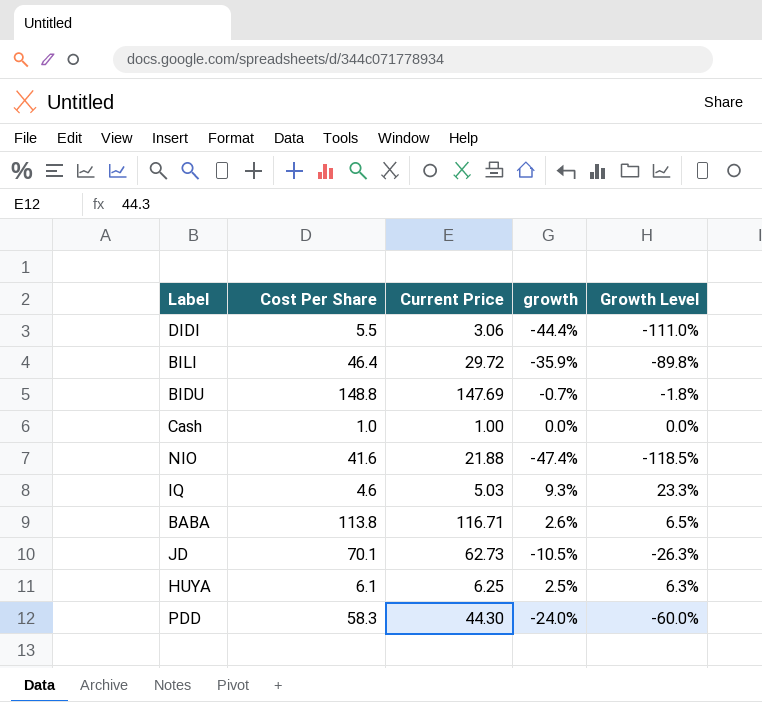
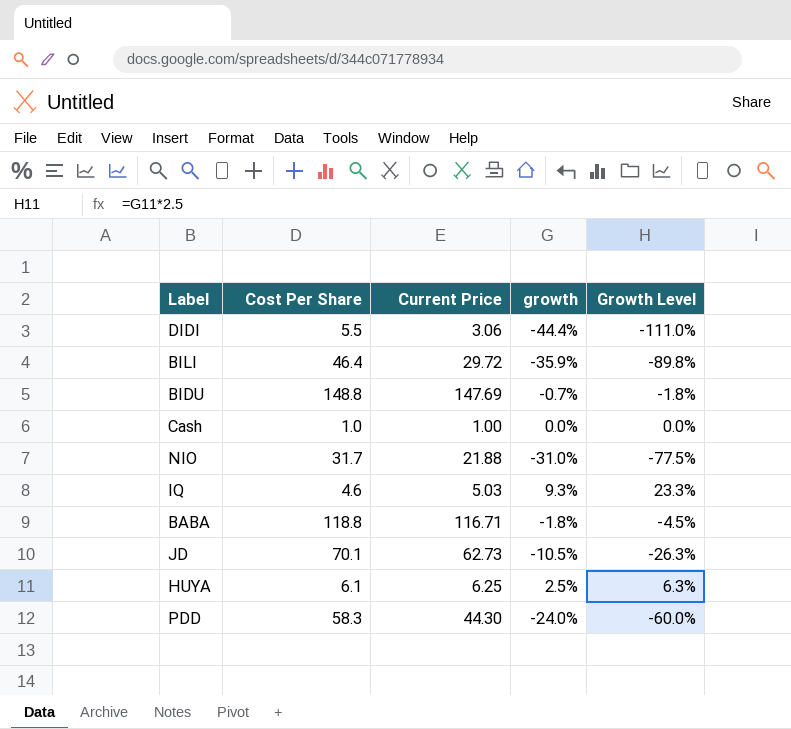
NIO | Cost Per Share: 41.6 -> 31.7
NIO | growth: -47.4% -> -31.0%
NIO | Growth Level: -118.5% -> -77.5%
BABA | Cost Per Share: 113.8 -> 118.8
BABA | growth: 2.6% -> -1.8%
BABA | Growth Level: 6.5% -> -4.5%

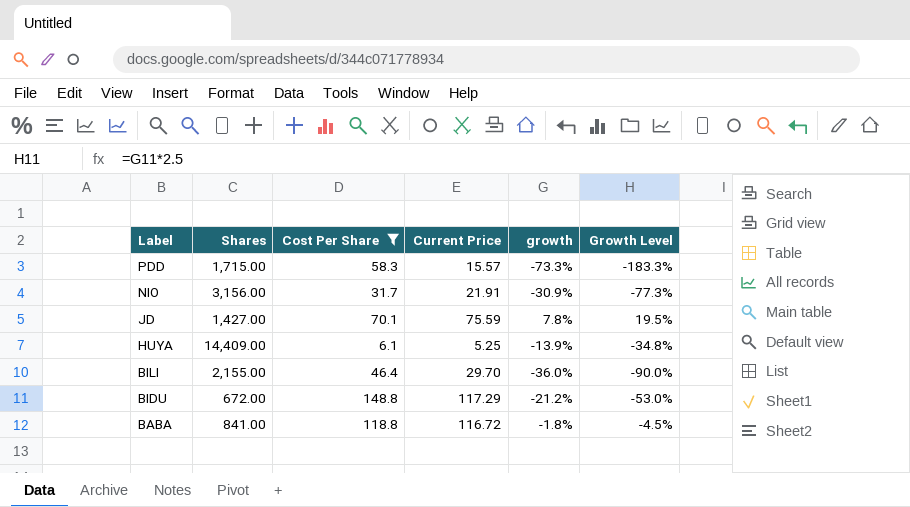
filter: none -> Cost Per Share >= 6.1
row order: none -> Label descending
column Shares | position: none -> 2
PDD | Current Price: 44.30 -> 15.57
PDD | growth: -24.0% -> -73.3%
PDD | Growth Level: -60.0% -> -183.3%
NIO | Current Price: 21.88 -> 21.91
NIO | growth: -31.0% -> -30.9%
NIO | Growth Level: -77.5% -> -77.3%
JD | Current Price: 62.73 -> 75.59
JD | growth: -10.5% -> 7.8%
JD | Growth Level: -26.3% -> 19.5%
HUYA | Current Price: 6.25 -> 5.25
HUYA | growth: 2.5% -> -13.9%
HUYA | Growth Level: 6.3% -> -34.8%
BILI | Current Price: 29.72 -> 29.70
BILI | growth: -35.9% -> -36.0%
BILI | Growth Level: -89.8% -> -90.0%
BIDU | Current Price: 147.69 -> 117.29
BIDU | growth: -0.7% -> -21.2%
BIDU | Growth Level: -1.8% -> -53.0%
BABA | Current Price: 116.71 -> 116.72

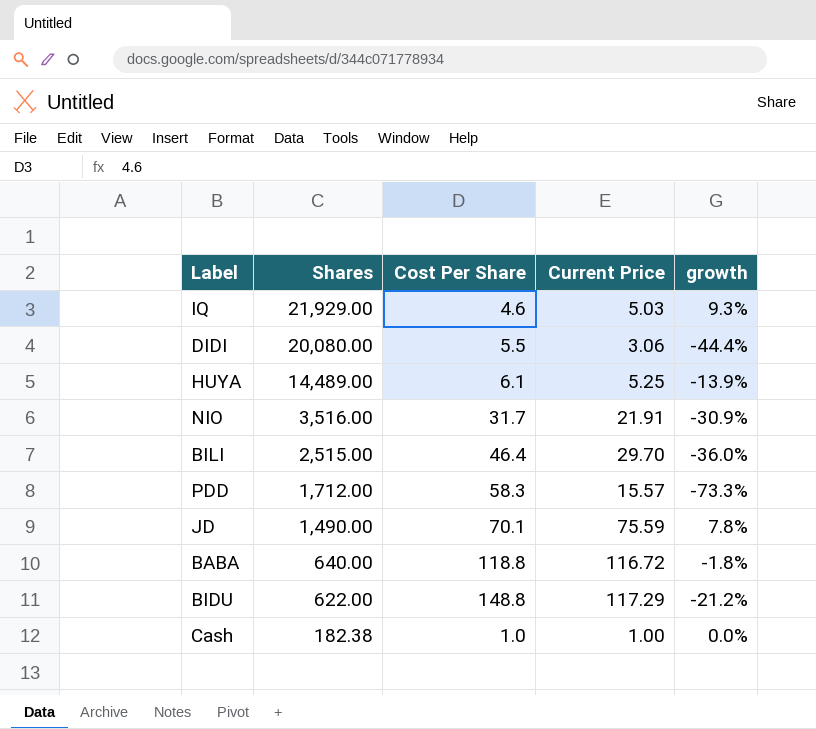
filter: Cost Per Share >= 6.1 -> none
row order: Label descending -> Shares descending
column Growth Level | formula: [growth] * 2.5 -> none
HUYA | Shares: 14,409.00 -> 14,489.00
NIO | Shares: 3,156.00 -> 3,516.00
BILI | Shares: 2,155.00 -> 2,515.00
PDD | Shares: 1,715.00 -> 1,712.00
JD | Shares: 1,427.00 -> 1,490.00
BABA | Shares: 841.00 -> 640.00
BIDU | Shares: 672.00 -> 622.00

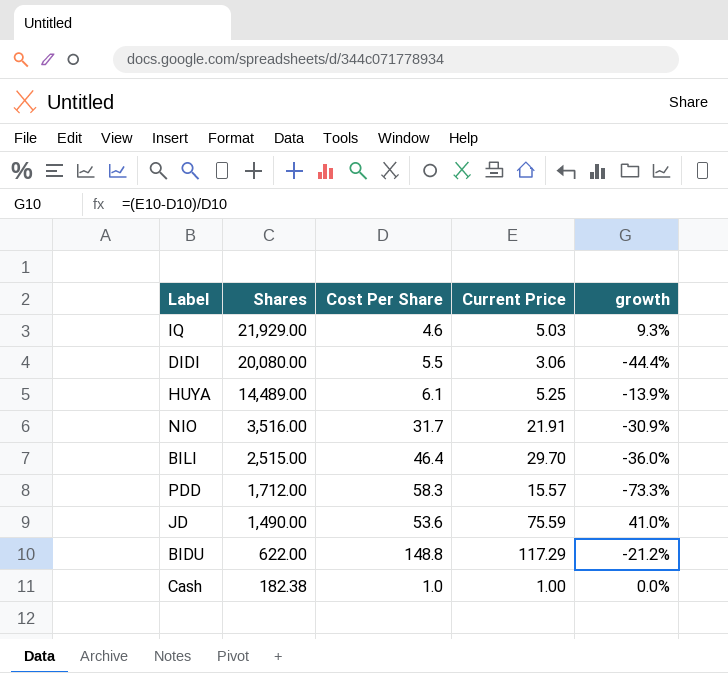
row BABA: 640.00 | 118.8 | 116.72 | -1.8% -> none
JD | Cost Per Share: 70.1 -> 53.6
JD | growth: 7.8% -> 41.0%

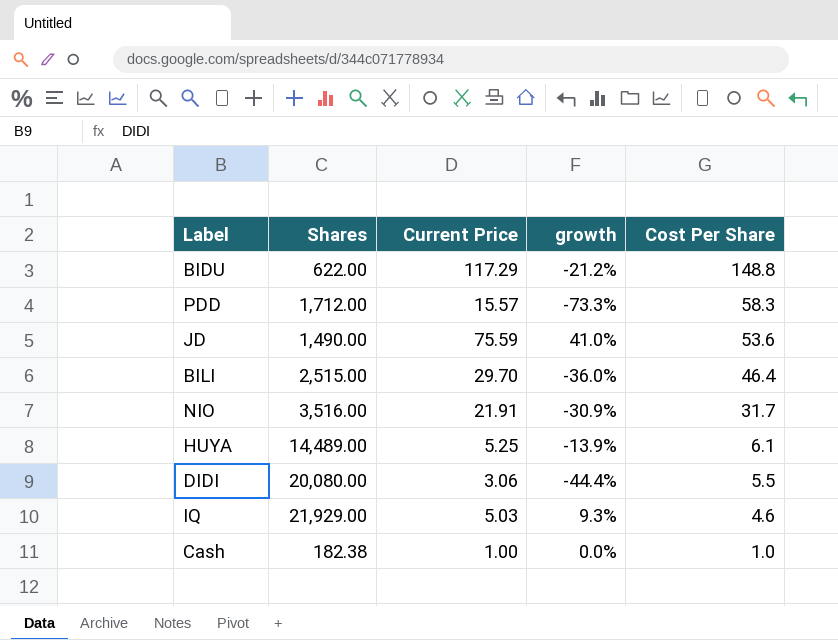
row order: Shares descending -> Cost Per Share descending
column Cost Per Share | position: 3 -> 5

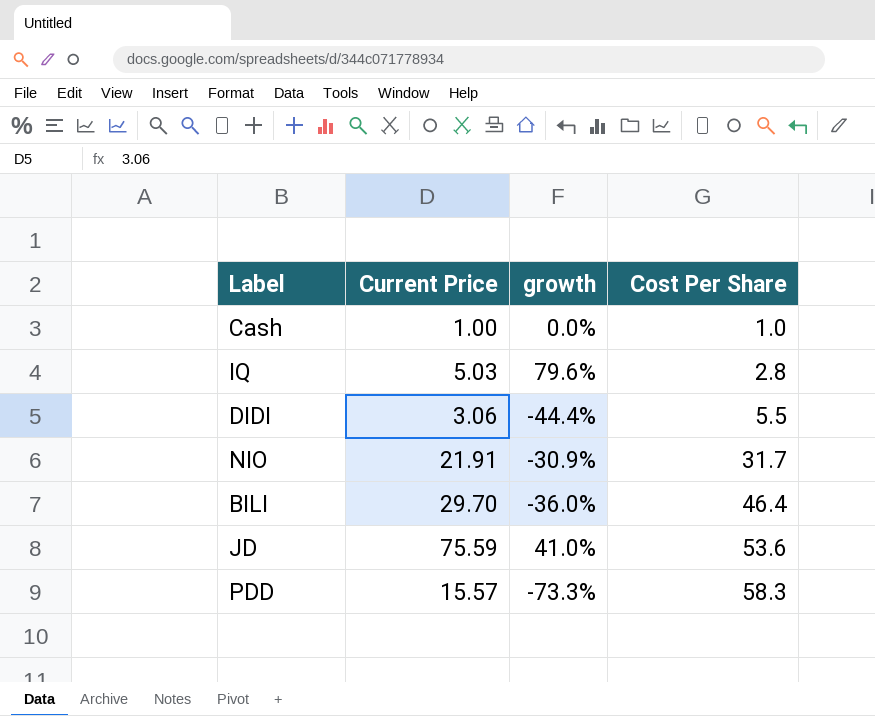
row order: Cost Per Share descending -> Cost Per Share ascending
column Shares | position: 2 -> none
row BIDU: 622.00 | 117.29 | -21.2% | 148.8 -> none
row HUYA: 14,489.00 | 5.25 | -13.9% | 6.1 -> none
IQ | growth: 9.3% -> 79.6%
IQ | Cost Per Share: 4.6 -> 2.8

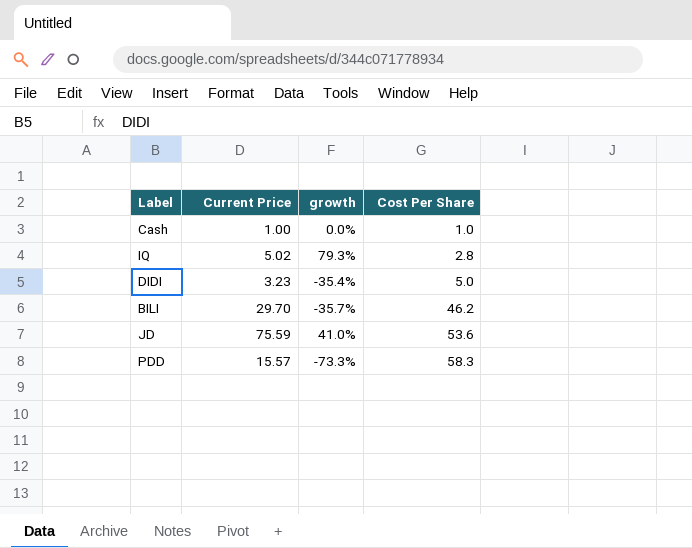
row NIO: 21.91 | -30.9% | 31.7 -> none
IQ | Current Price: 5.03 -> 5.02
IQ | growth: 79.6% -> 79.3%
DIDI | Current Price: 3.06 -> 3.23
DIDI | growth: -44.4% -> -35.4%
DIDI | Cost Per Share: 5.5 -> 5.0
BILI | growth: -36.0% -> -35.7%
BILI | Cost Per Share: 46.4 -> 46.2

